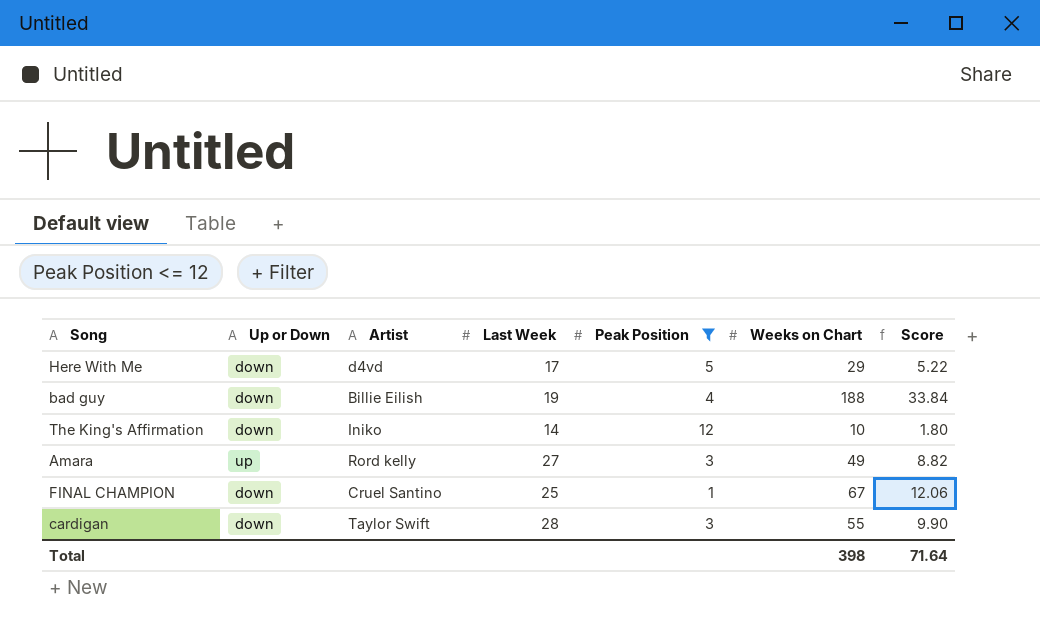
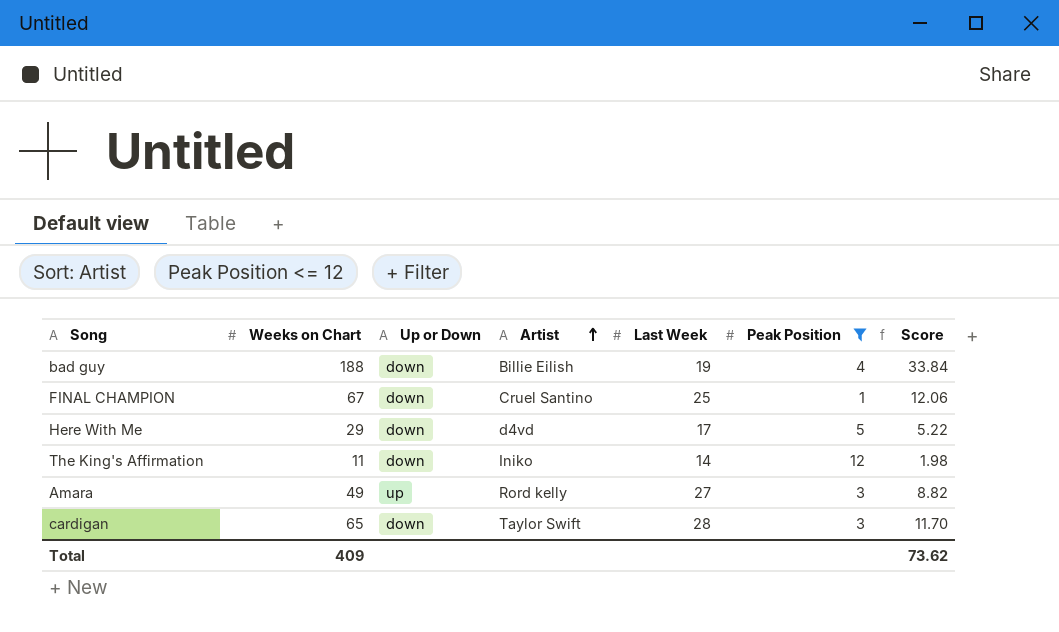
row order: none -> Artist ascending
column Weeks on Chart | position: 6 -> 2
The King's Affirmation | Weeks on Chart: 10 -> 11
The King's Affirmation | Score: 1.80 -> 1.98
cardigan | Weeks on Chart: 55 -> 65
cardigan | Score: 9.90 -> 11.70
Total | Weeks on Chart: 398 -> 409
Total | Score: 71.64 -> 73.62

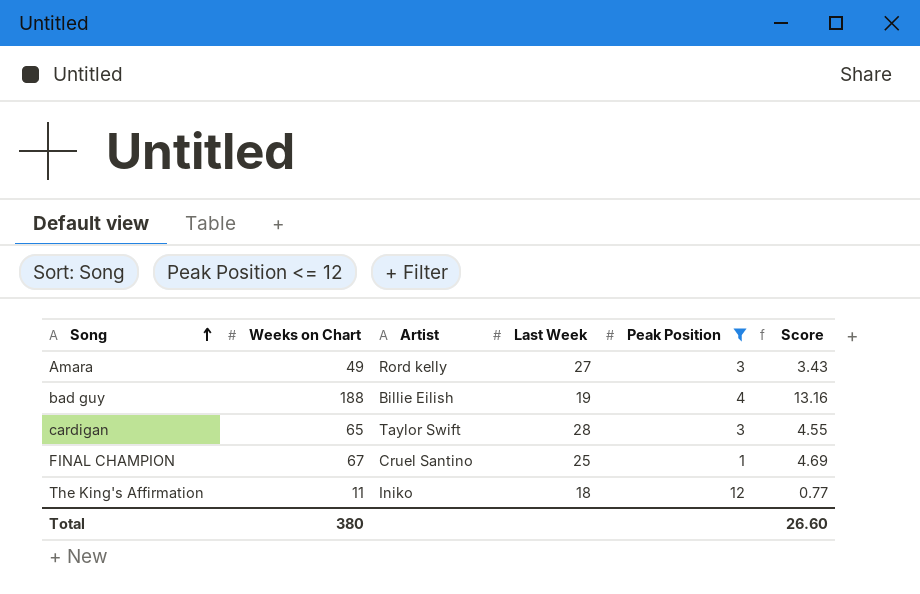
row order: Artist ascending -> Song ascending
column Up or Down | position: 3 -> none
column Score | formula: [Weeks on Chart] * 0.18 -> [Weeks on Chart] * 0.07
row Here With Me: 29 | down | d4vd | 17 | 5 | 5.22 -> none
The King's Affirmation | Last Week: 14 -> 18
Total | Weeks on Chart: 409 -> 380
Total | Score: 73.62 -> 26.60

